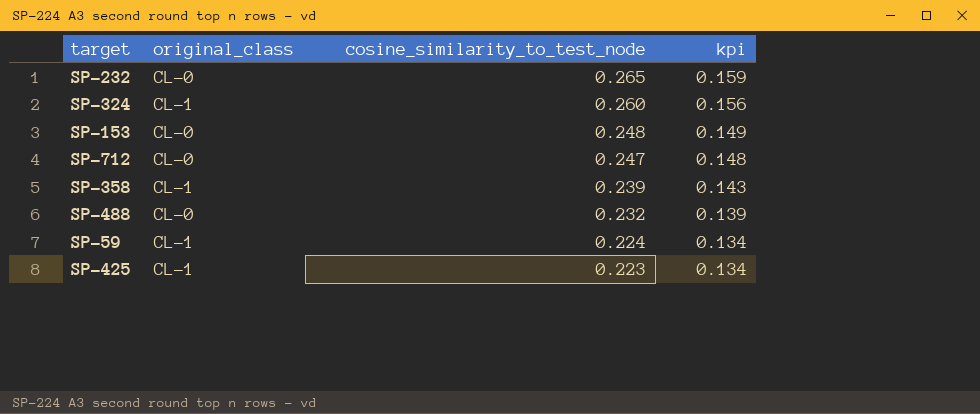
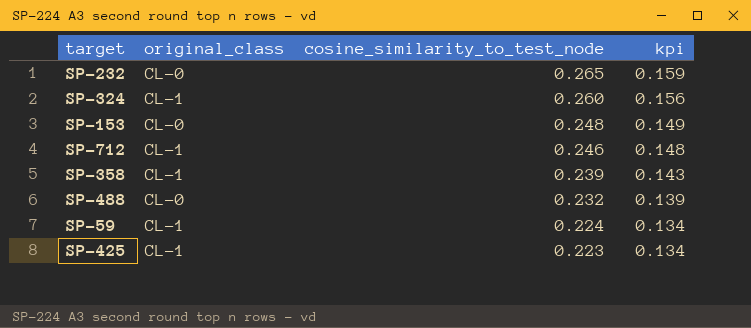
SP-712 | original_class: CL-0 -> CL-1
SP-712 | cosine_similarity_to_test_node: 0.247 -> 0.246

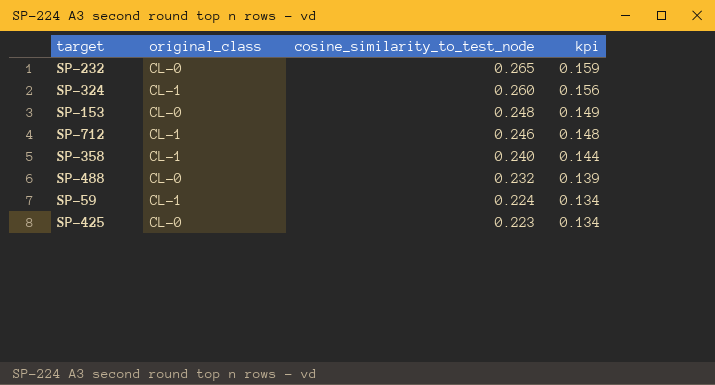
SP-358 | cosine_similarity_to_test_node: 0.239 -> 0.240
SP-358 | kpi: 0.143 -> 0.144
SP-425 | original_class: CL-1 -> CL-0

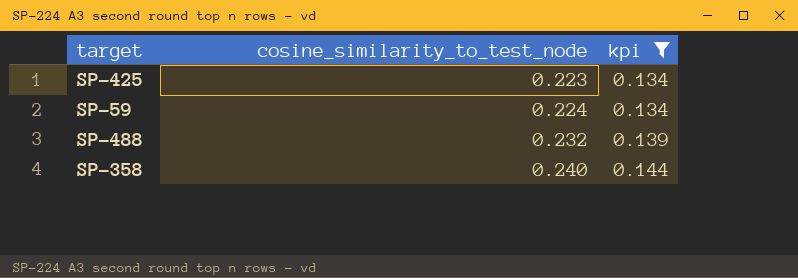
filter: none -> kpi <= 0.144
row order: cosine_similarity_to_test_node descending -> cosine_similarity_to_test_node ascending
column original_class | position: 2 -> none

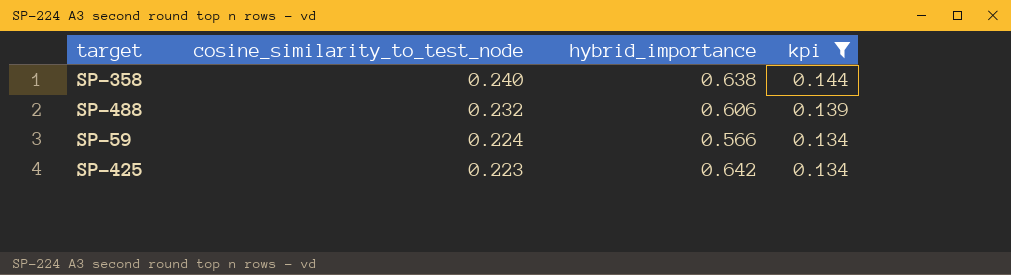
row order: cosine_similarity_to_test_node ascending -> cosine_similarity_to_test_node descending
column hybrid_importance | position: none -> 3

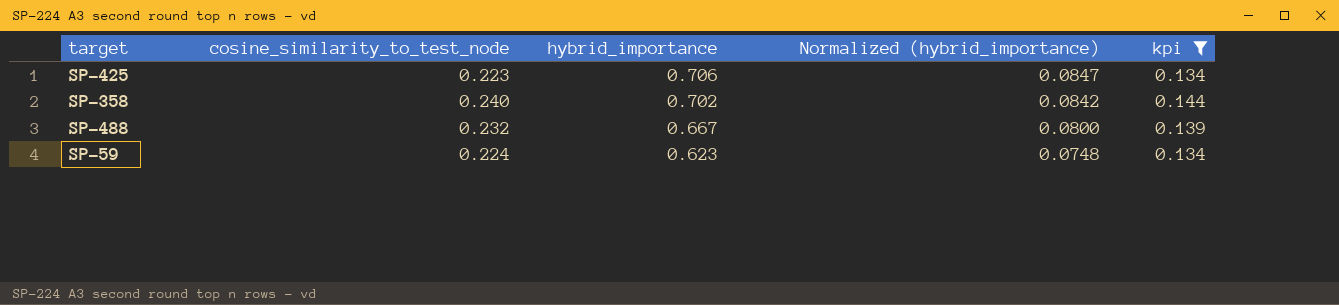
row order: cosine_similarity_to_test_node descending -> hybrid_importance descending
column Normalized (hybrid_importance) | formula: none -> [hybrid_importance] * 0.12
SP-425 | hybrid_importance: 0.642 -> 0.706
SP-358 | hybrid_importance: 0.638 -> 0.702
SP-488 | hybrid_importance: 0.606 -> 0.667
SP-59 | hybrid_importance: 0.566 -> 0.623

